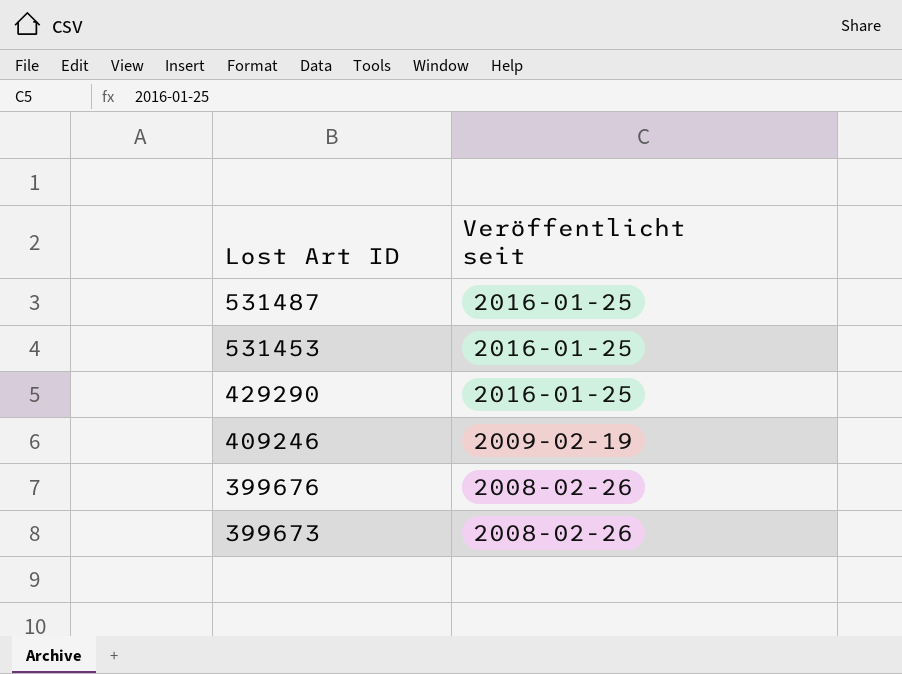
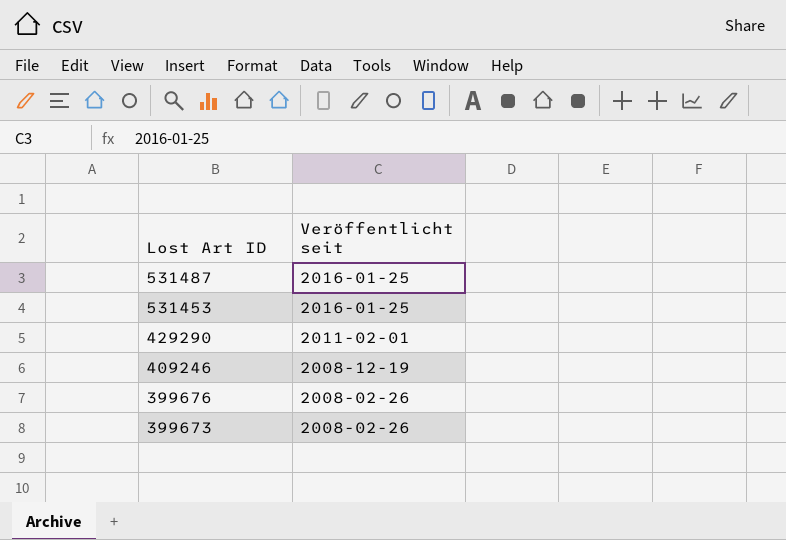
429290 | Veröffentlicht seit: 2016-01-25 -> 2011-02-01
409246 | Veröffentlicht seit: 2009-02-19 -> 2008-12-19

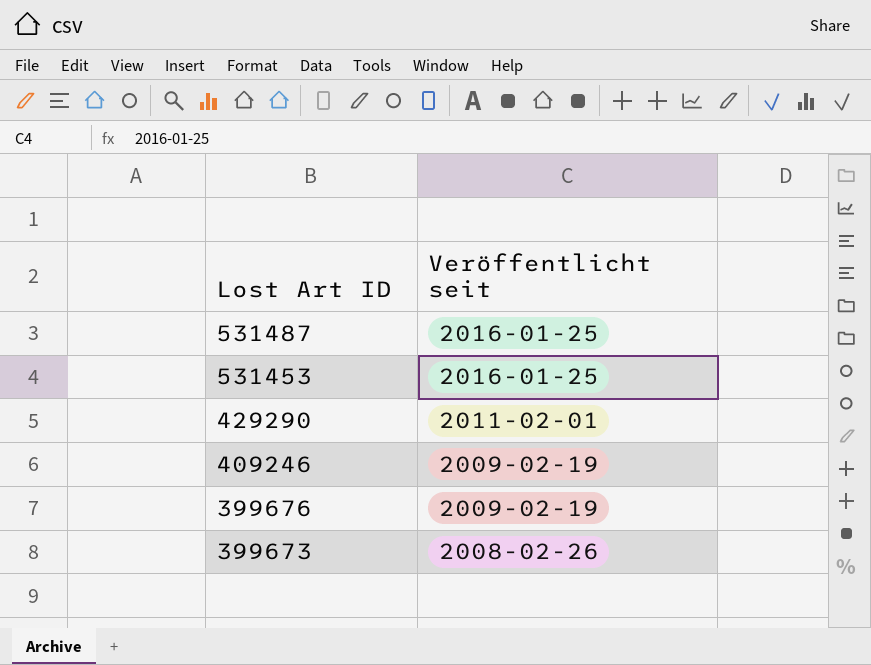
409246 | Veröffentlicht seit: 2008-12-19 -> 2009-02-19
399676 | Veröffentlicht seit: 2008-02-26 -> 2009-02-19

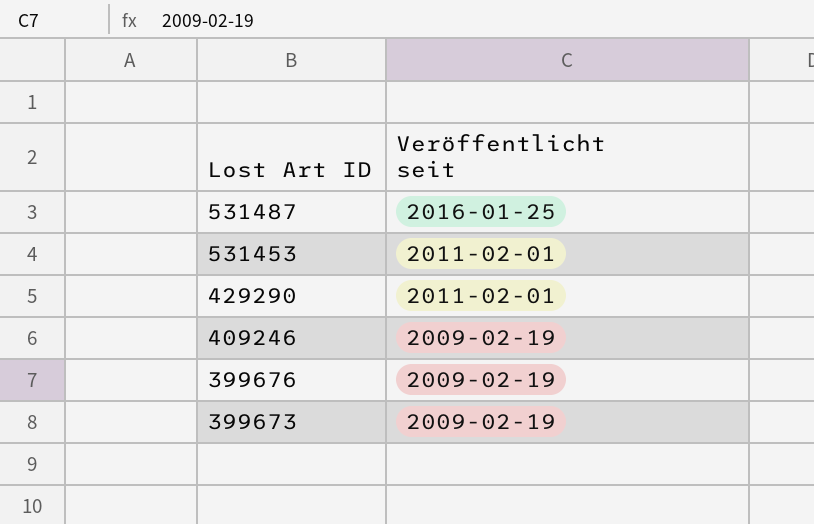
531453 | Veröffentlicht seit: 2016-01-25 -> 2011-02-01
399673 | Veröffentlicht seit: 2008-02-26 -> 2009-02-19

